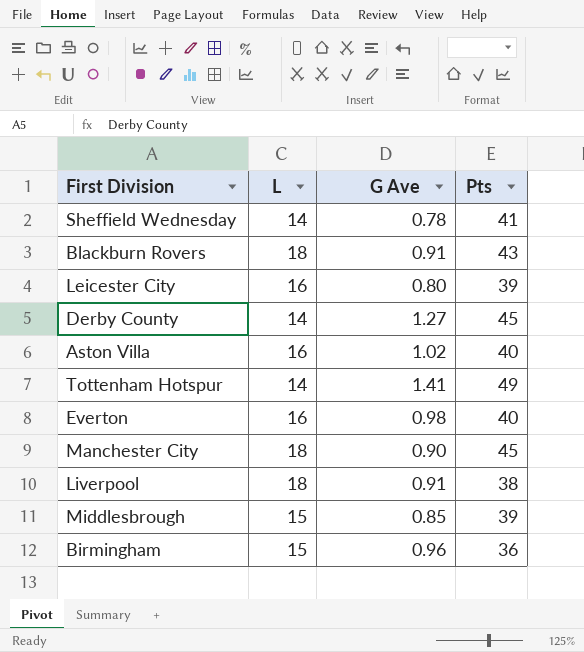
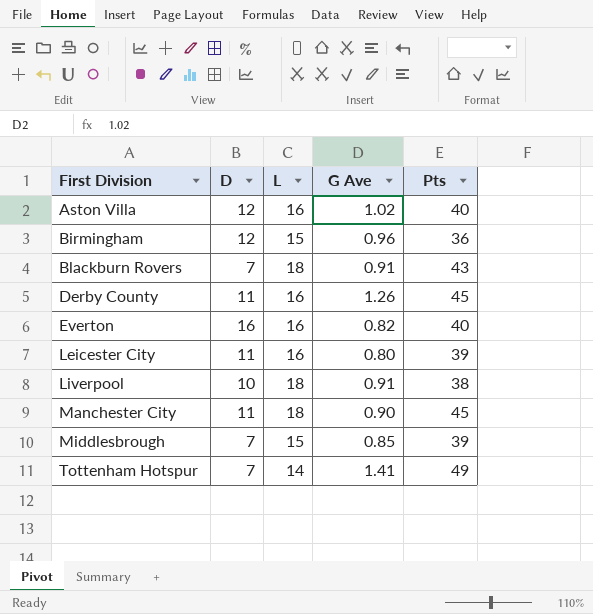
row order: none -> First Division ascending
column D | position: none -> 2
row Sheffield Wednesday: 14 | 0.78 | 41 -> none
Derby County | L: 14 -> 16
Derby County | G Ave: 1.27 -> 1.26
Everton | G Ave: 0.98 -> 0.82

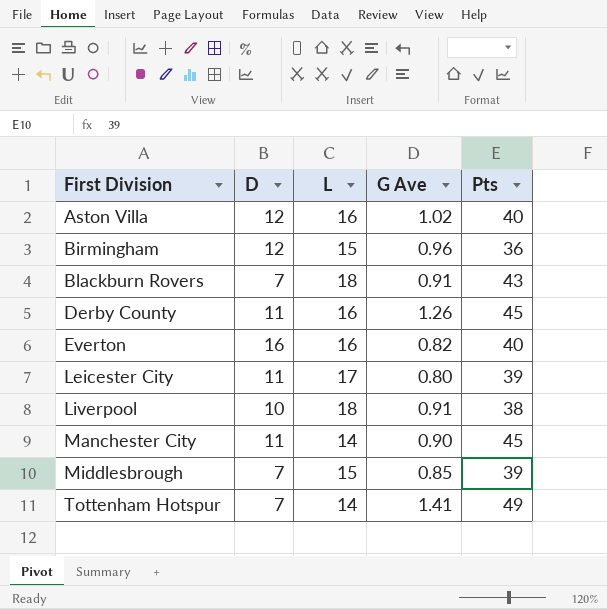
Leicester City | L: 16 -> 17
Manchester City | L: 18 -> 14

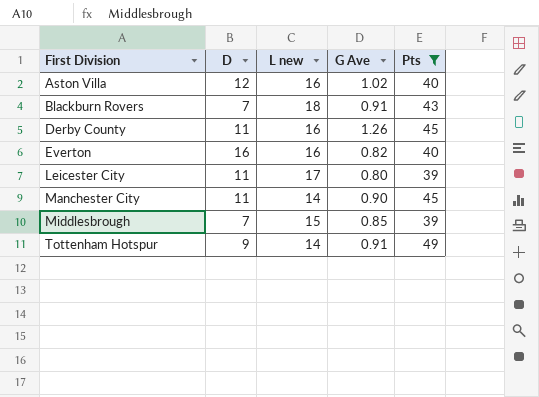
filter: none -> Pts >= 39
column name: L -> L new
Tottenham Hotspur | D: 7 -> 9
Tottenham Hotspur | G Ave: 1.41 -> 0.91

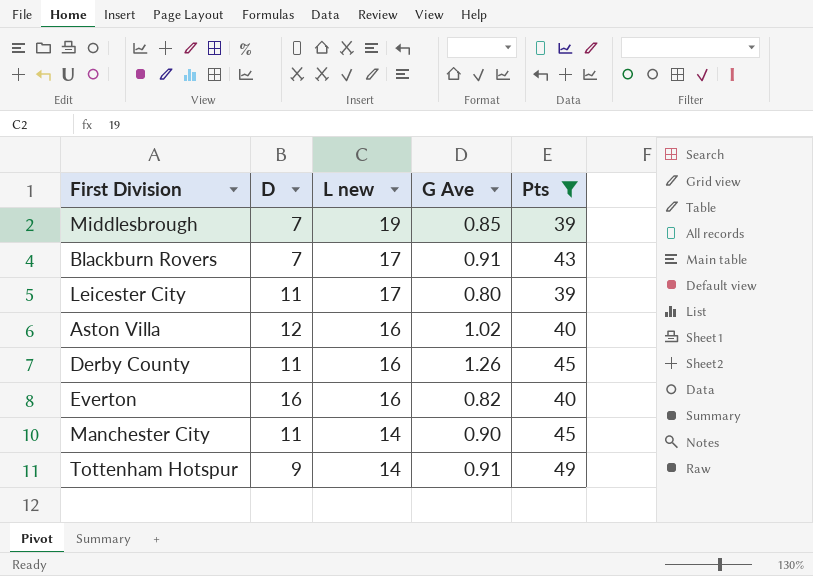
row order: First Division ascending -> L new descending
Middlesbrough | L new: 15 -> 19
Blackburn Rovers | L new: 18 -> 17

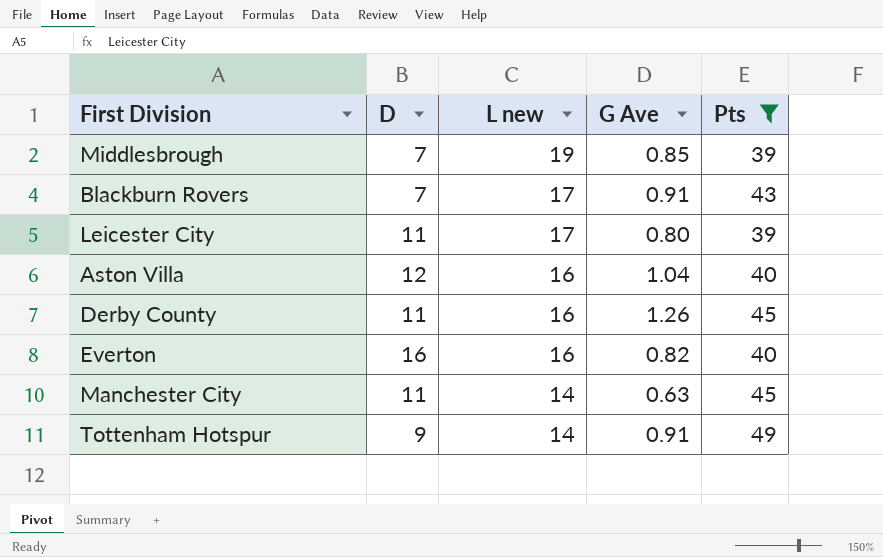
Aston Villa | G Ave: 1.02 -> 1.04
Manchester City | G Ave: 0.90 -> 0.63

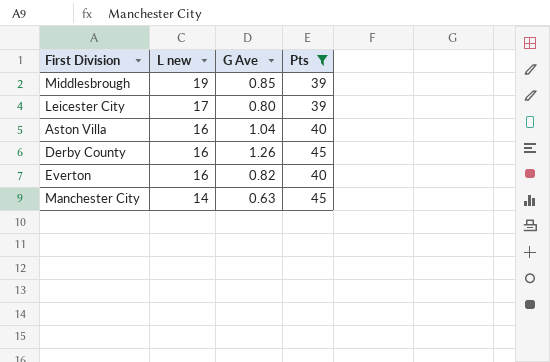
column D | position: 2 -> none
row Blackburn Rovers: 7 | 17 | 0.91 | 43 -> none
row Tottenham Hotspur: 9 | 14 | 0.91 | 49 -> none

